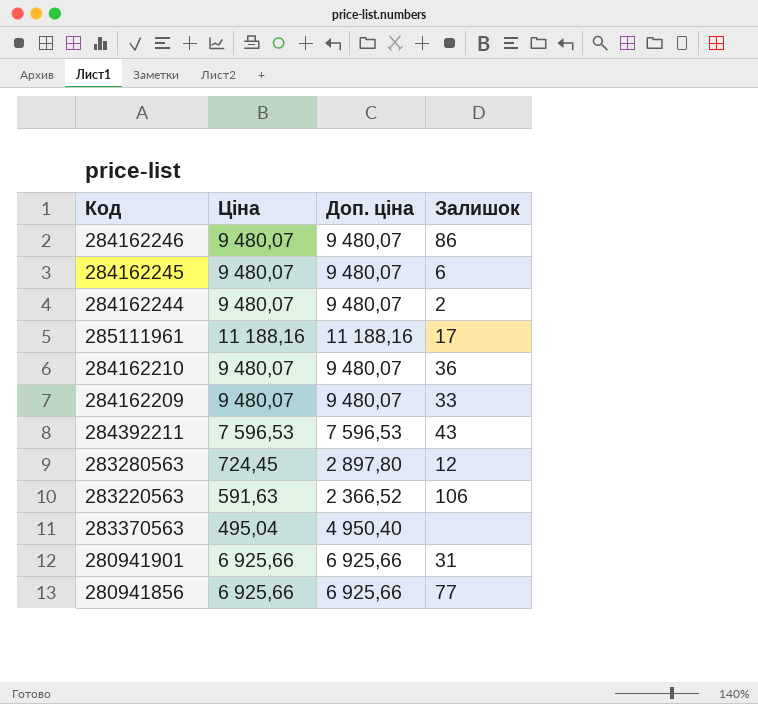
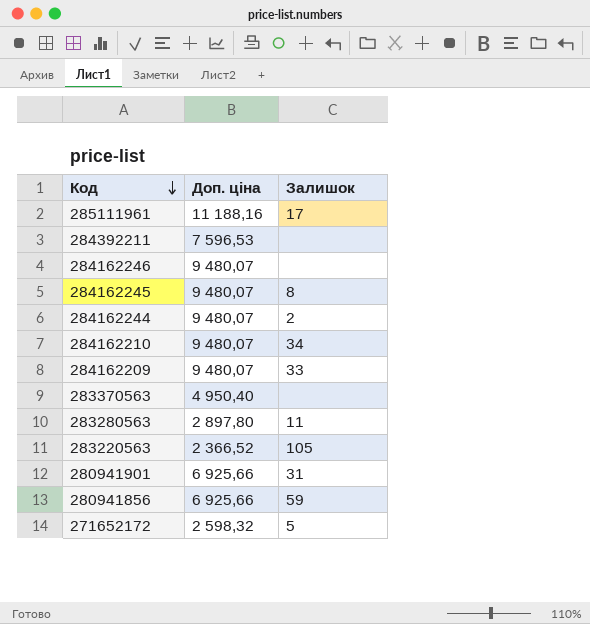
row order: none -> Код descending
column Ціна | position: 2 -> none
284392211 | Залишок: 43 -> none
284162246 | Залишок: 86 -> none
284162245 | Залишок: 6 -> 8
284162210 | Залишок: 36 -> 34
283280563 | Залишок: 12 -> 11
283220563 | Залишок: 106 -> 105
280941856 | Залишок: 77 -> 59
row 271652172: none -> 2 598,32 | 5

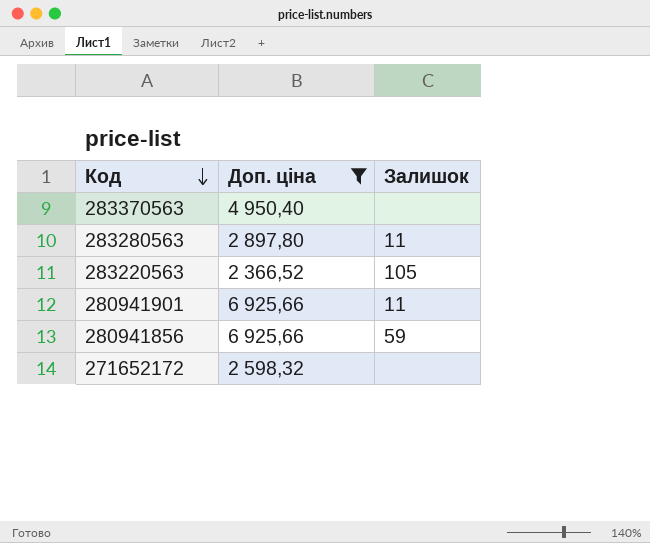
filter: none -> Доп. ціна <= 6 925,66
280941901 | Залишок: 31 -> 11
271652172 | Залишок: 5 -> none

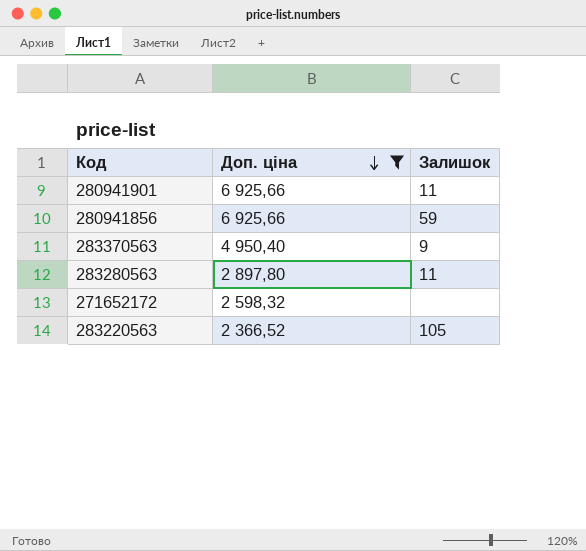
row order: Код descending -> Доп. ціна descending
283370563 | Залишок: none -> 9

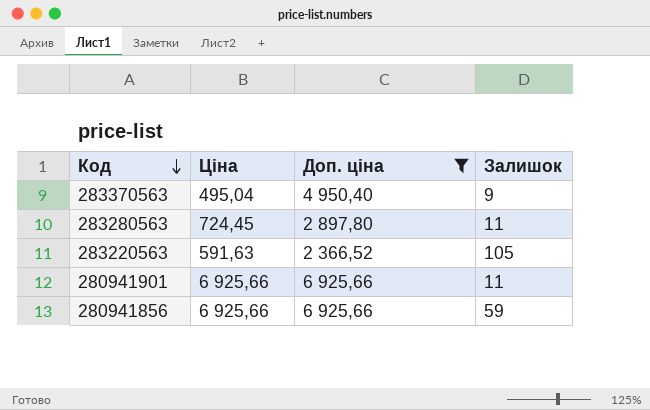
row order: Доп. ціна descending -> Код descending
column Ціна | position: none -> 2
row 271652172: 2 598,32 | none -> none

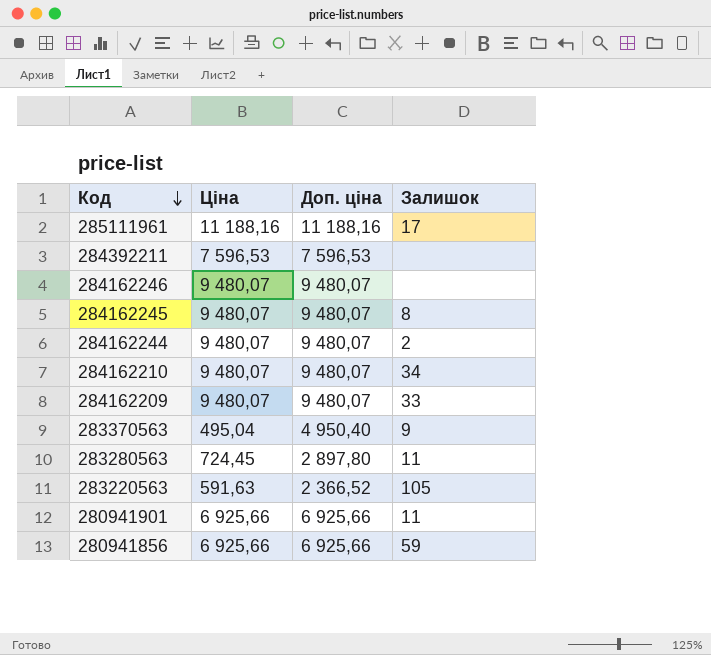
filter: Доп. ціна <= 6 925,66 -> none

